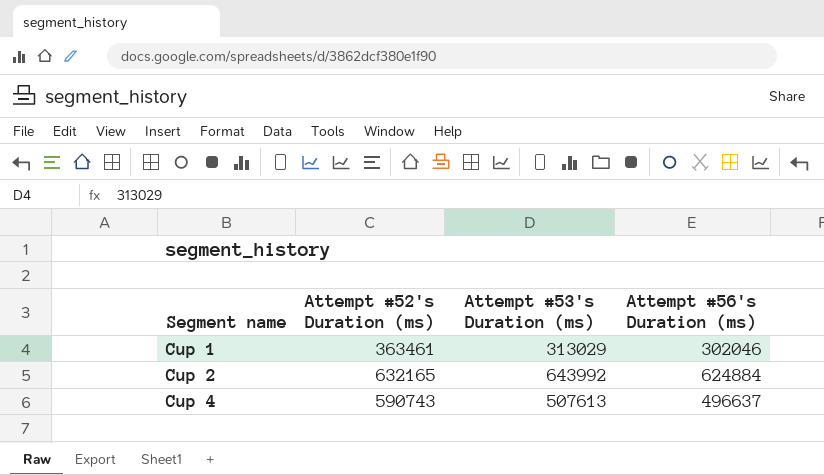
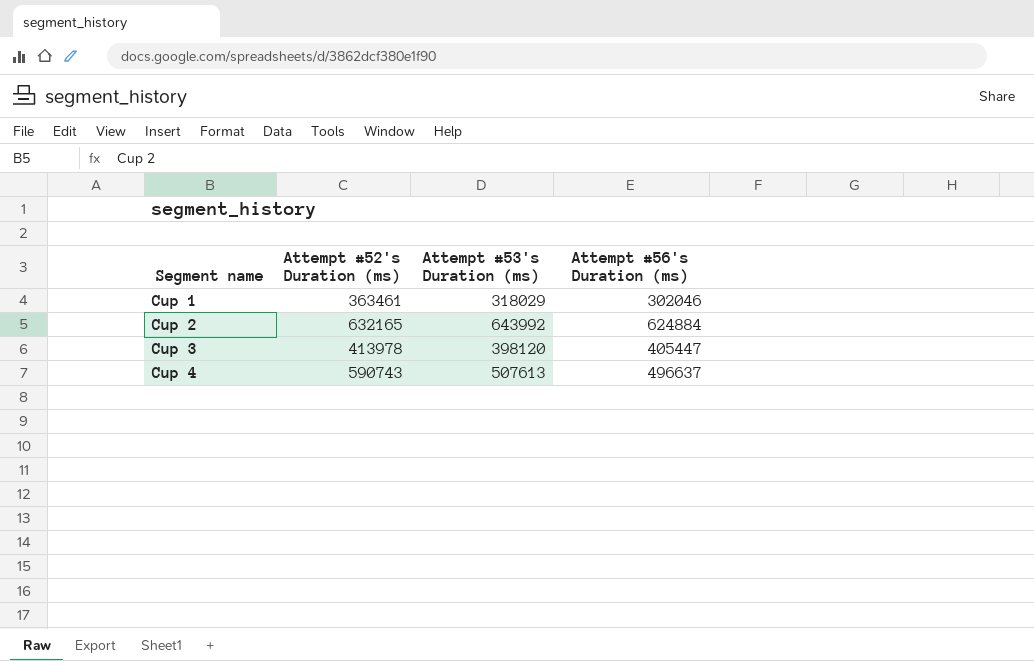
Cup 1 | Attempt #53's Duration (ms): 313029 -> 318029
row Cup 3: none -> 413978 | 398120 | 405447

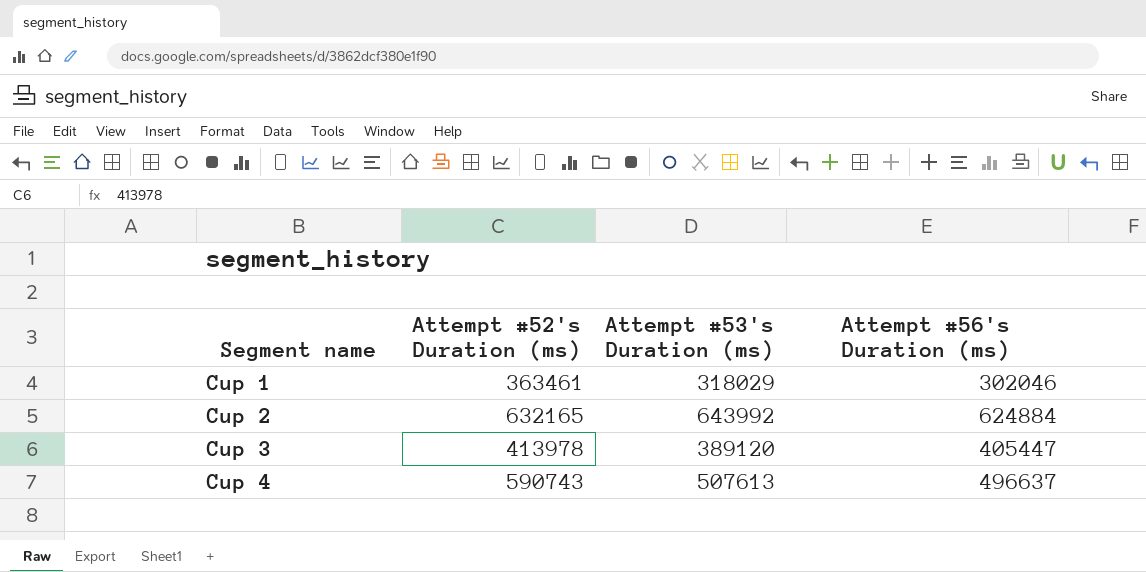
Cup 3 | Attempt #53's Duration (ms): 398120 -> 389120

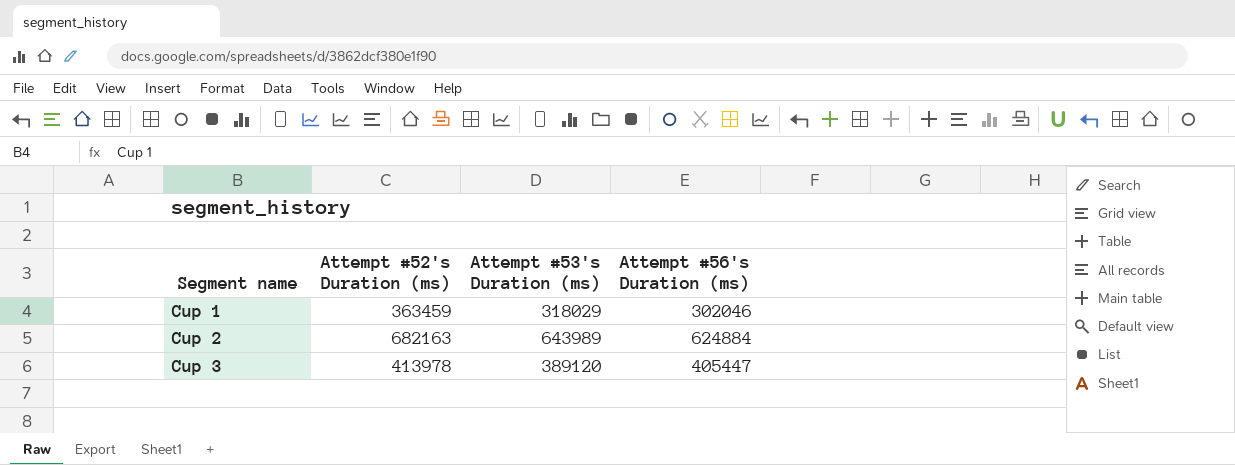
row Cup 4: 590743 | 507613 | 496637 -> none
Cup 1 | Attempt #52's Duration (ms): 363461 -> 363459
Cup 2 | Attempt #52's Duration (ms): 632165 -> 682163
Cup 2 | Attempt #53's Duration (ms): 643992 -> 643989

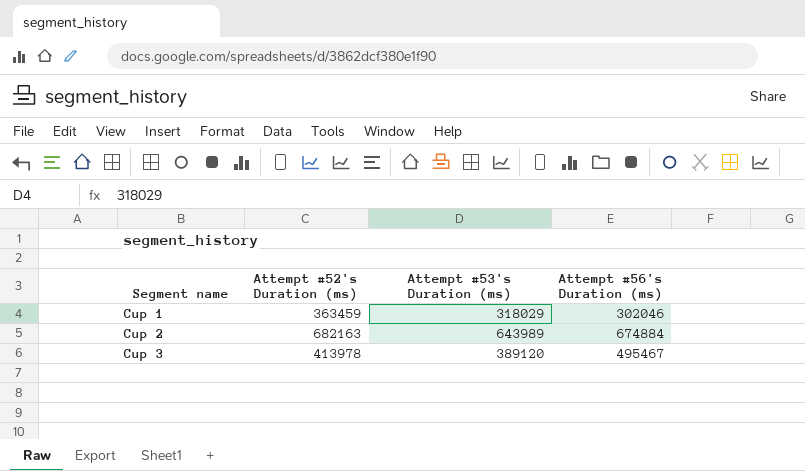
Cup 2 | Attempt #56's Duration (ms): 624884 -> 674884
Cup 3 | Attempt #56's Duration (ms): 405447 -> 495467

